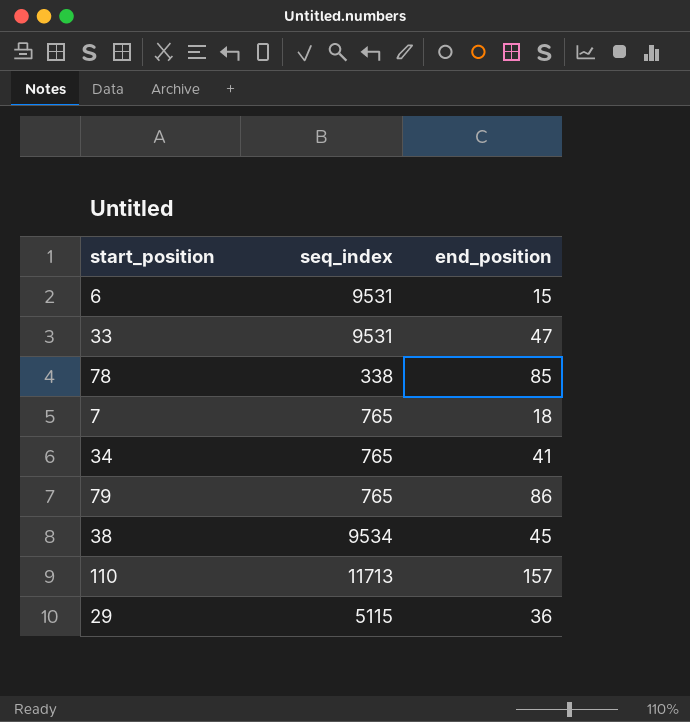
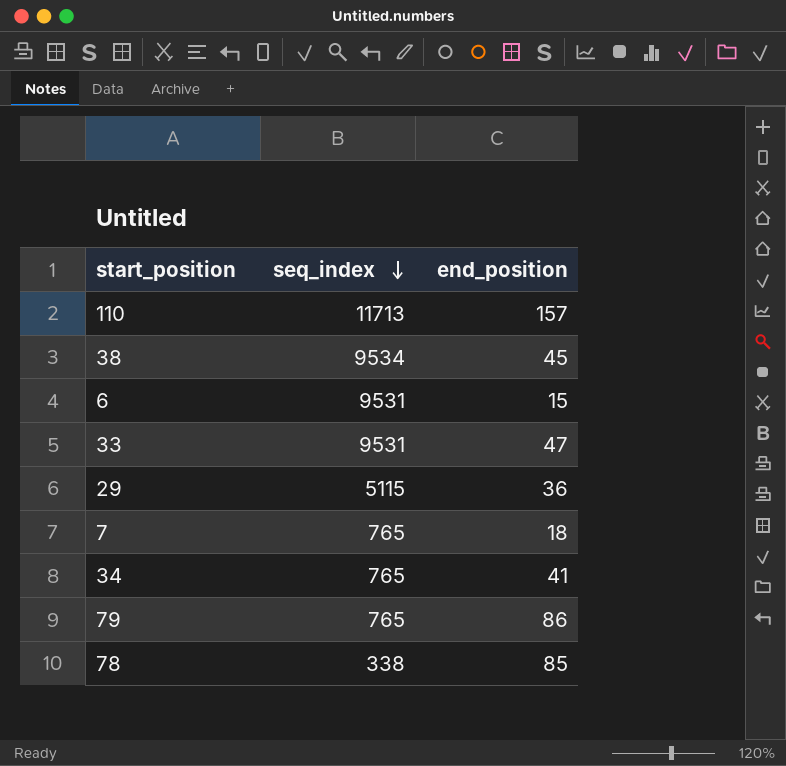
row order: none -> seq_index descending

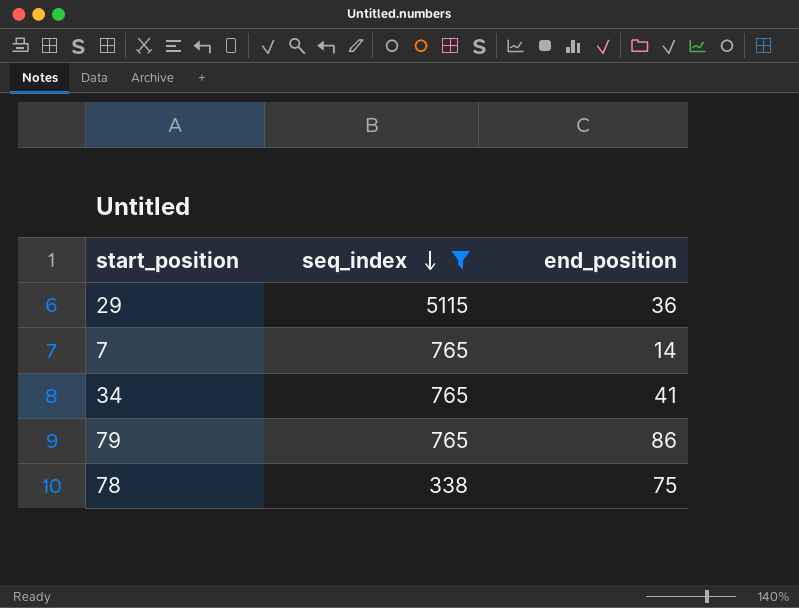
filter: none -> seq_index <= 5115
7 | end_position: 18 -> 14
78 | end_position: 85 -> 75

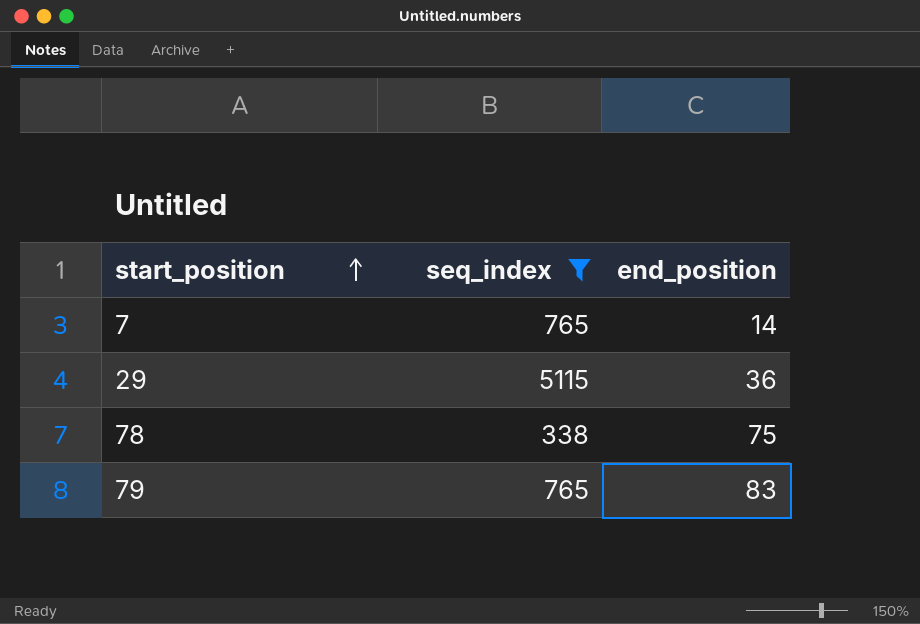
row order: seq_index descending -> start_position ascending
row 34: 765 | 41 -> none
79 | end_position: 86 -> 83

